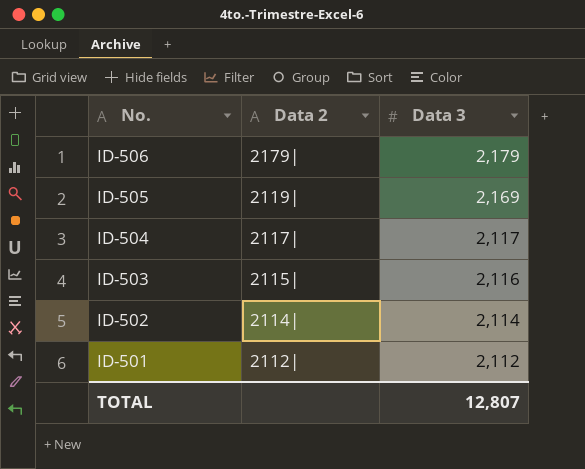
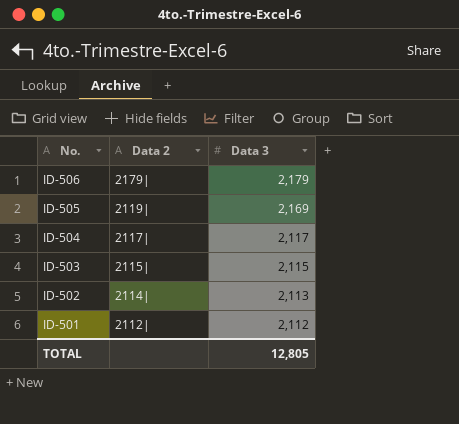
ID-503 | Data 3: 2,116 -> 2,115
ID-502 | Data 3: 2,114 -> 2,113
TOTAL | Data 3: 12,807 -> 12,805

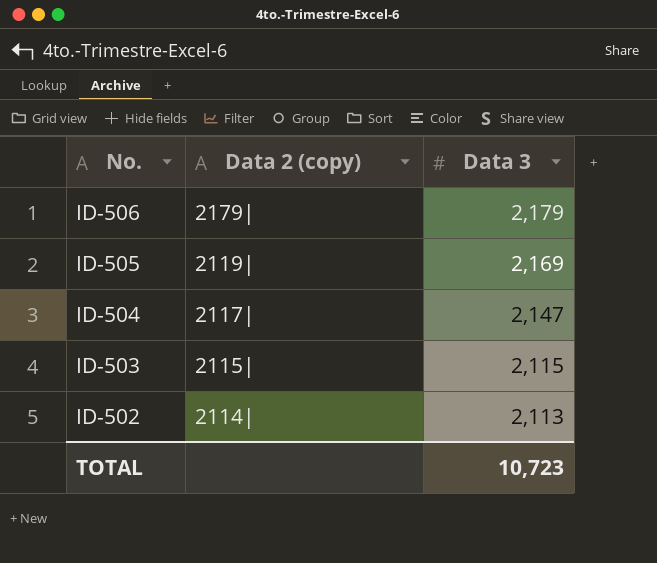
column name: Data 2 -> Data 2 (copy)
row ID-501: 2112| | 2,112 -> none
ID-504 | Data 3: 2,117 -> 2,147
TOTAL | Data 3: 12,805 -> 10,723

